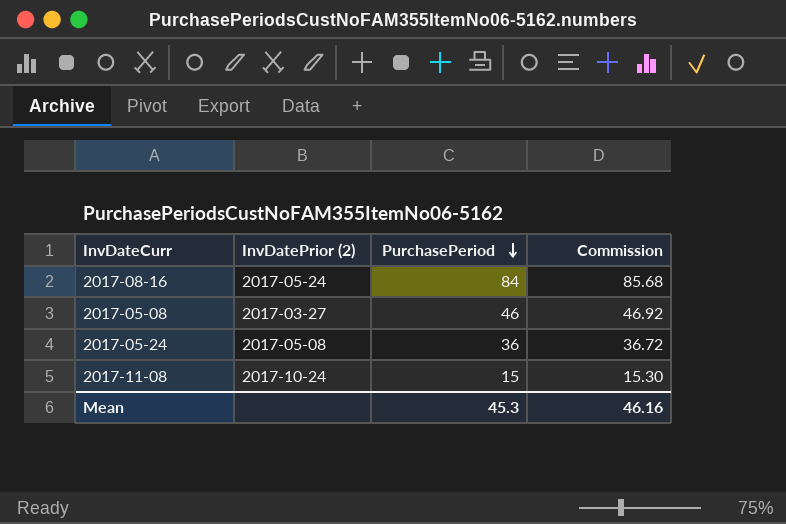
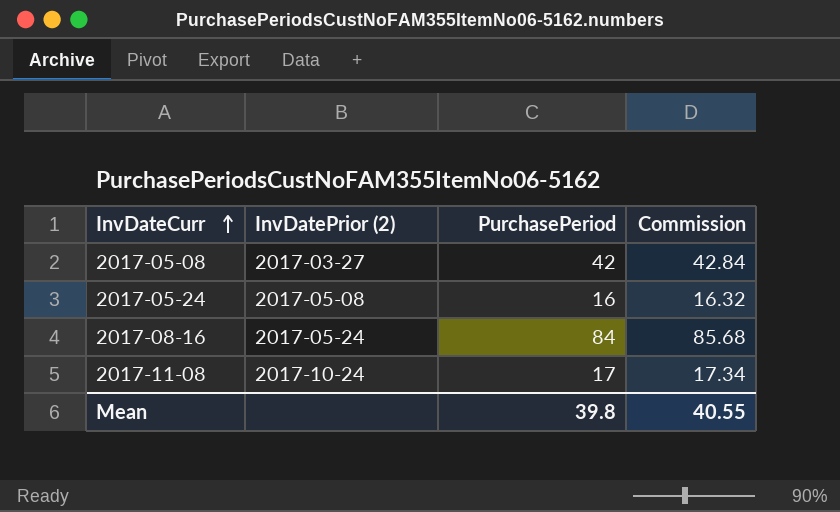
row order: PurchasePeriod descending -> InvDateCurr ascending
2017-05-08 | PurchasePeriod: 46 -> 42
2017-05-08 | Commission: 46.92 -> 42.84
2017-05-24 | PurchasePeriod: 36 -> 16
2017-05-24 | Commission: 36.72 -> 16.32
2017-11-08 | PurchasePeriod: 15 -> 17
2017-11-08 | Commission: 15.30 -> 17.34
Mean | PurchasePeriod: 45.3 -> 39.8
Mean | Commission: 46.16 -> 40.55

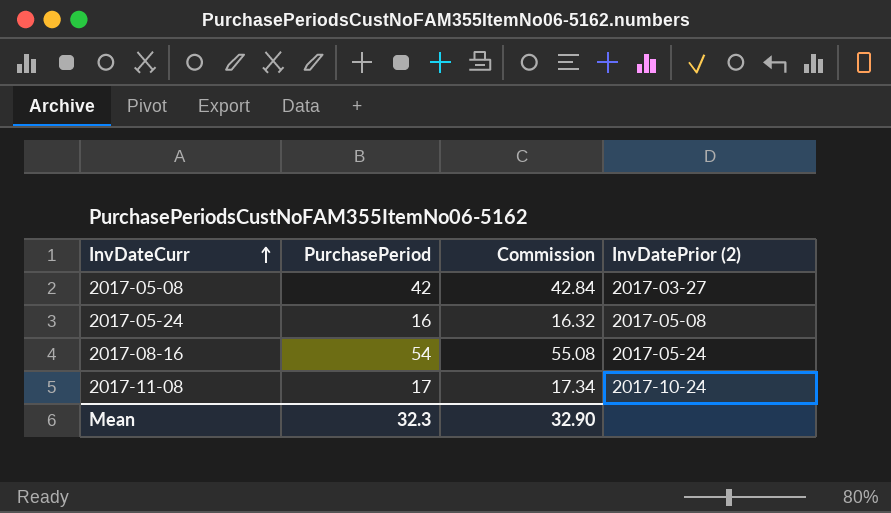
column InvDatePrior (2) | position: 2 -> 4
2017-08-16 | PurchasePeriod: 84 -> 54
2017-08-16 | Commission: 85.68 -> 55.08
Mean | PurchasePeriod: 39.8 -> 32.3
Mean | Commission: 40.55 -> 32.90

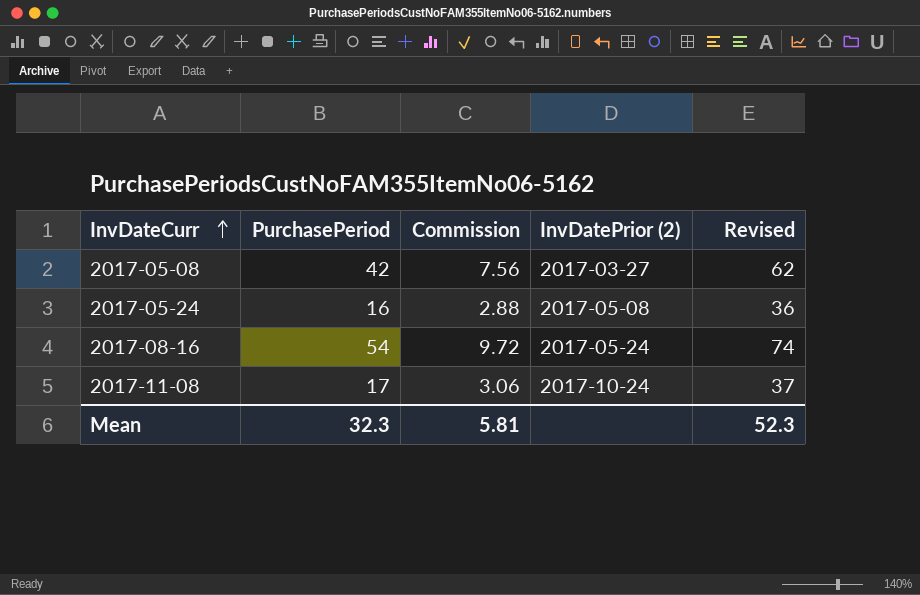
column Commission | formula: [PurchasePeriod] * 1.02 -> [PurchasePeriod] * 0.18
column Revised | formula: none -> [PurchasePeriod] + 20
Mean | Commission: 32.90 -> 5.81

